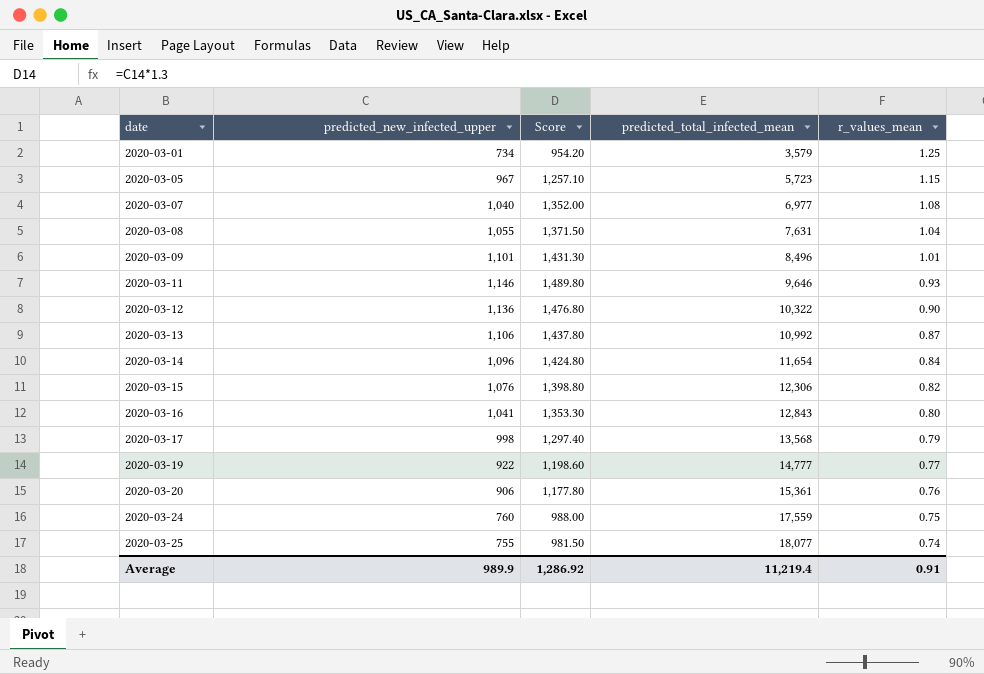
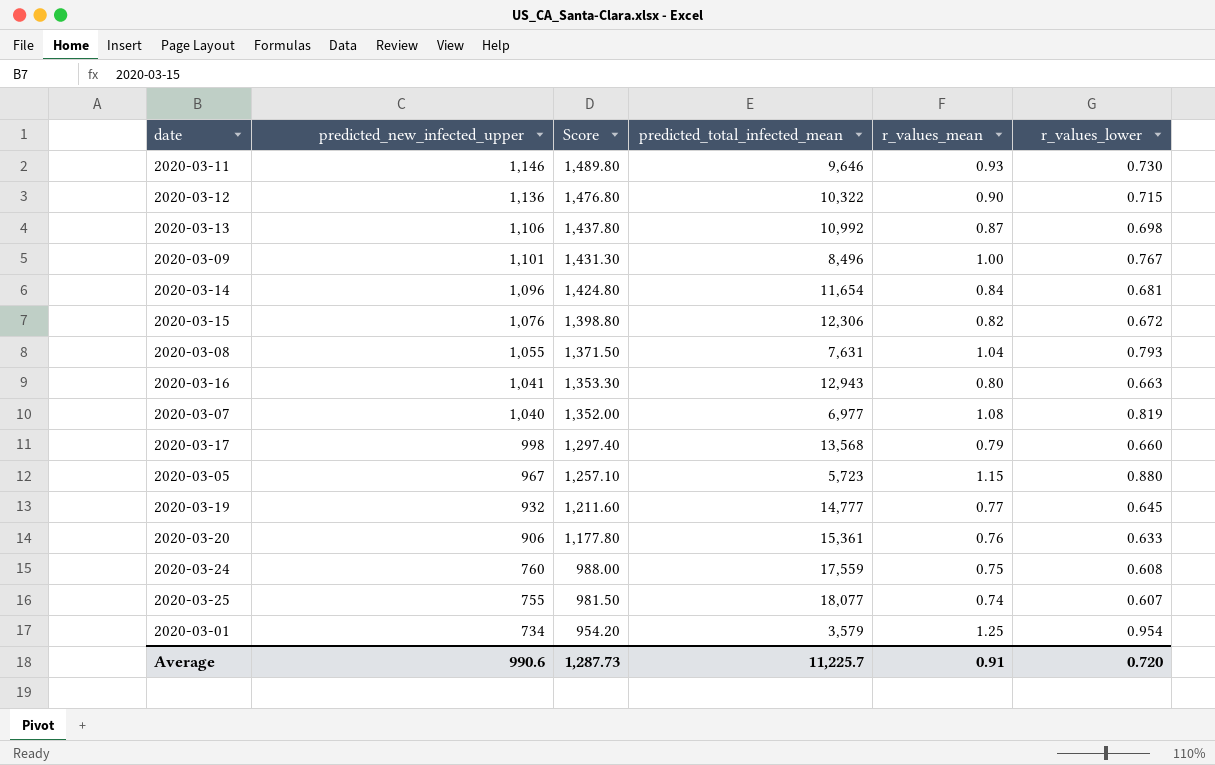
row order: date ascending -> predicted_new_infected_upper descending
column r_values_lower | position: none -> 6
2020-03-09 | r_values_mean: 1.01 -> 1.00
2020-03-16 | predicted_total_infected_mean: 12,843 -> 12,943
2020-03-19 | predicted_new_infected_upper: 922 -> 932
2020-03-19 | Score: 1,198.60 -> 1,211.60
Average | predicted_new_infected_upper: 989.9 -> 990.6
Average | Score: 1,286.92 -> 1,287.73
Average | predicted_total_infected_mean: 11,219.4 -> 11,225.7

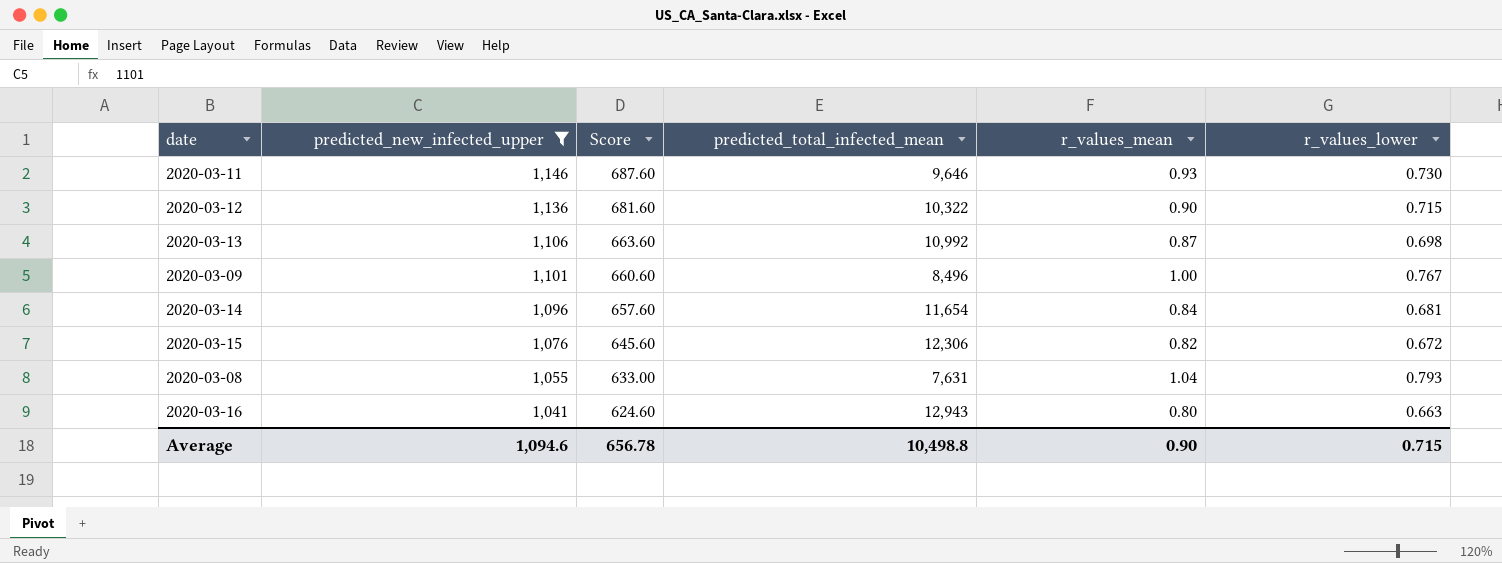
filter: none -> predicted_new_infected_upper >= 1,041
column Score | formula: [predicted_new_infected_upper] * 1.3 -> [predicted_new_infected_upper] * 0.6
Average | predicted_new_infected_upper: 990.6 -> 1,094.6
Average | Score: 1,287.73 -> 656.78
Average | predicted_total_infected_mean: 11,225.7 -> 10,498.8
Average | r_values_mean: 0.91 -> 0.90
Average | r_values_lower: 0.720 -> 0.715

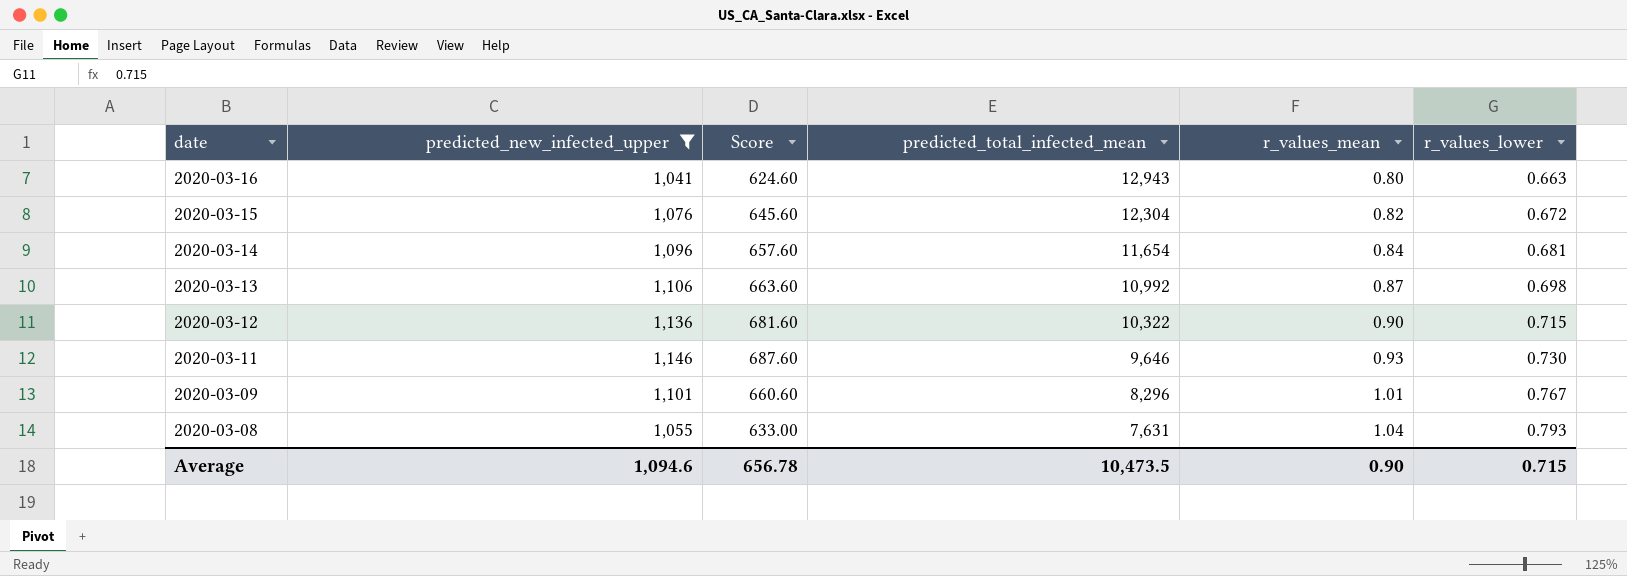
row order: predicted_new_infected_upper descending -> date descending
2020-03-15 | predicted_total_infected_mean: 12,306 -> 12,304
2020-03-09 | predicted_total_infected_mean: 8,496 -> 8,296
2020-03-09 | r_values_mean: 1.00 -> 1.01
Average | predicted_total_infected_mean: 10,498.8 -> 10,473.5

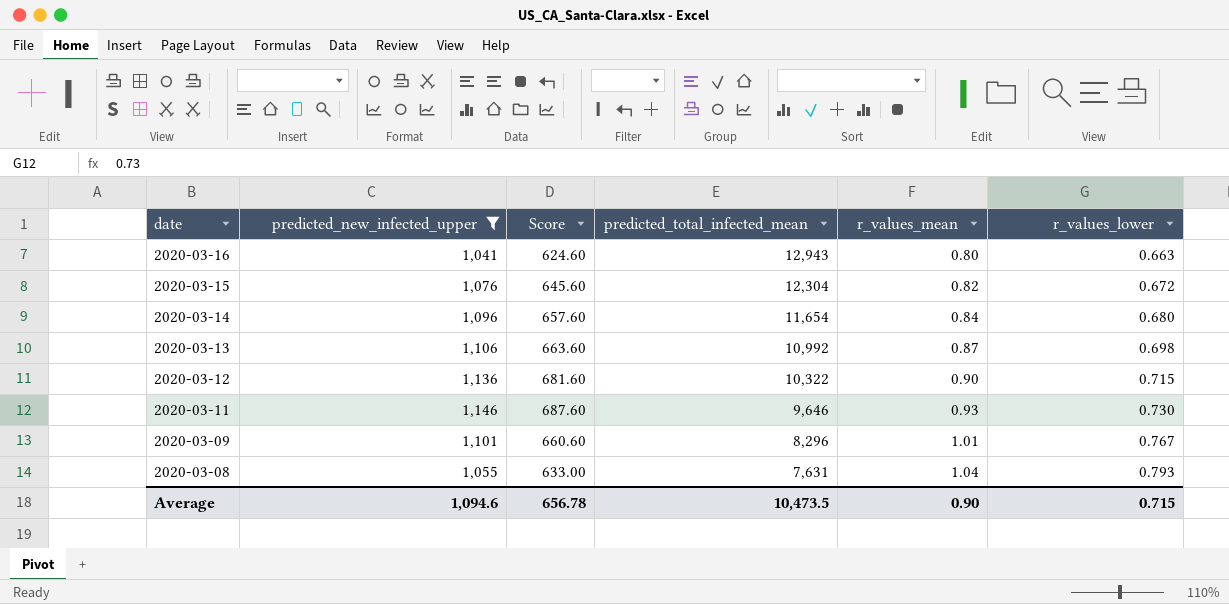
2020-03-14 | r_values_lower: 0.681 -> 0.680

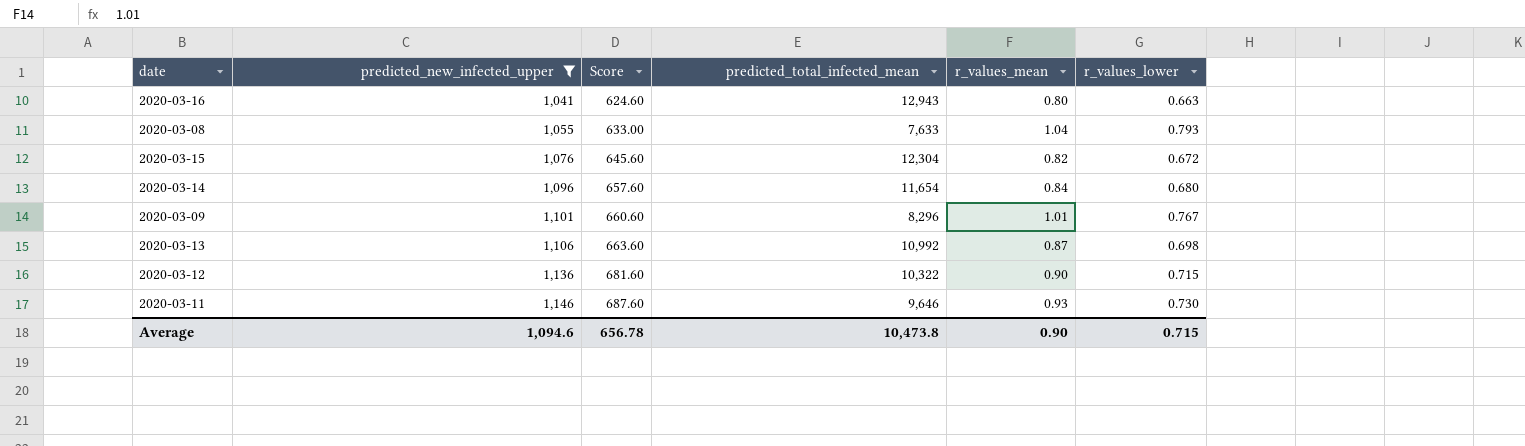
row order: date descending -> predicted_new_infected_upper ascending
2020-03-08 | predicted_total_infected_mean: 7,631 -> 7,633
Average | predicted_total_infected_mean: 10,473.5 -> 10,473.8

